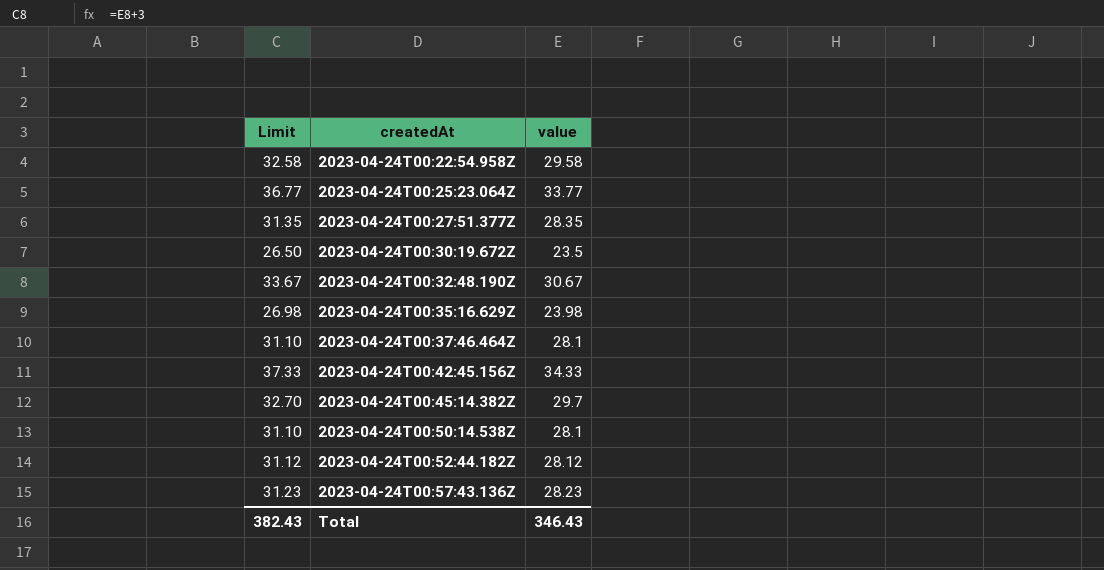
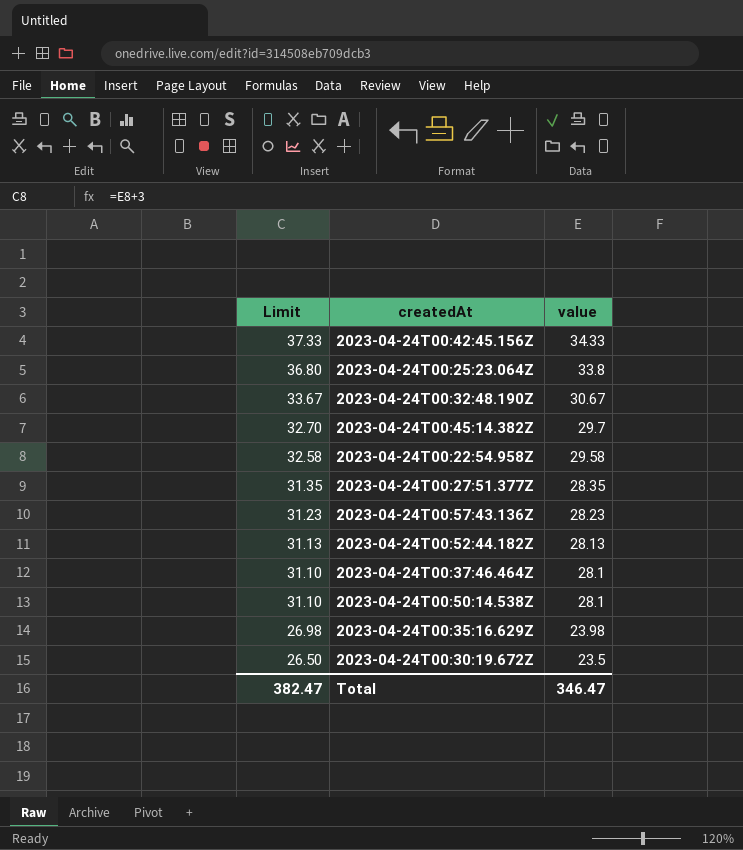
row order: createdAt ascending -> Limit descending
2023-04-24T00:25:23.064Z | Limit: 36.77 -> 36.80
2023-04-24T00:25:23.064Z | value: 33.77 -> 33.8
2023-04-24T00:52:44.182Z | Limit: 31.12 -> 31.13
2023-04-24T00:52:44.182Z | value: 28.12 -> 28.13
Total | Limit: 382.43 -> 382.47
Total | value: 346.43 -> 346.47

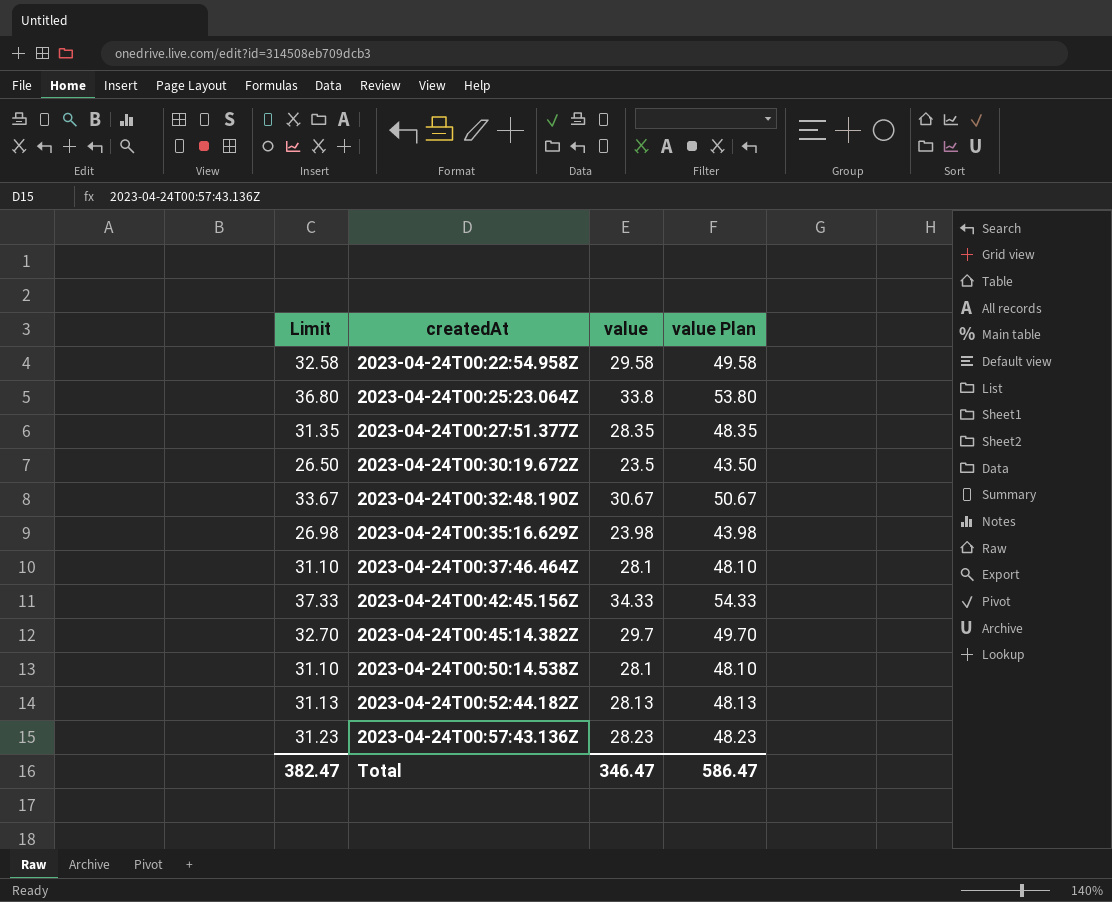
row order: Limit descending -> createdAt ascending
column value Plan | formula: none -> [value] + 20

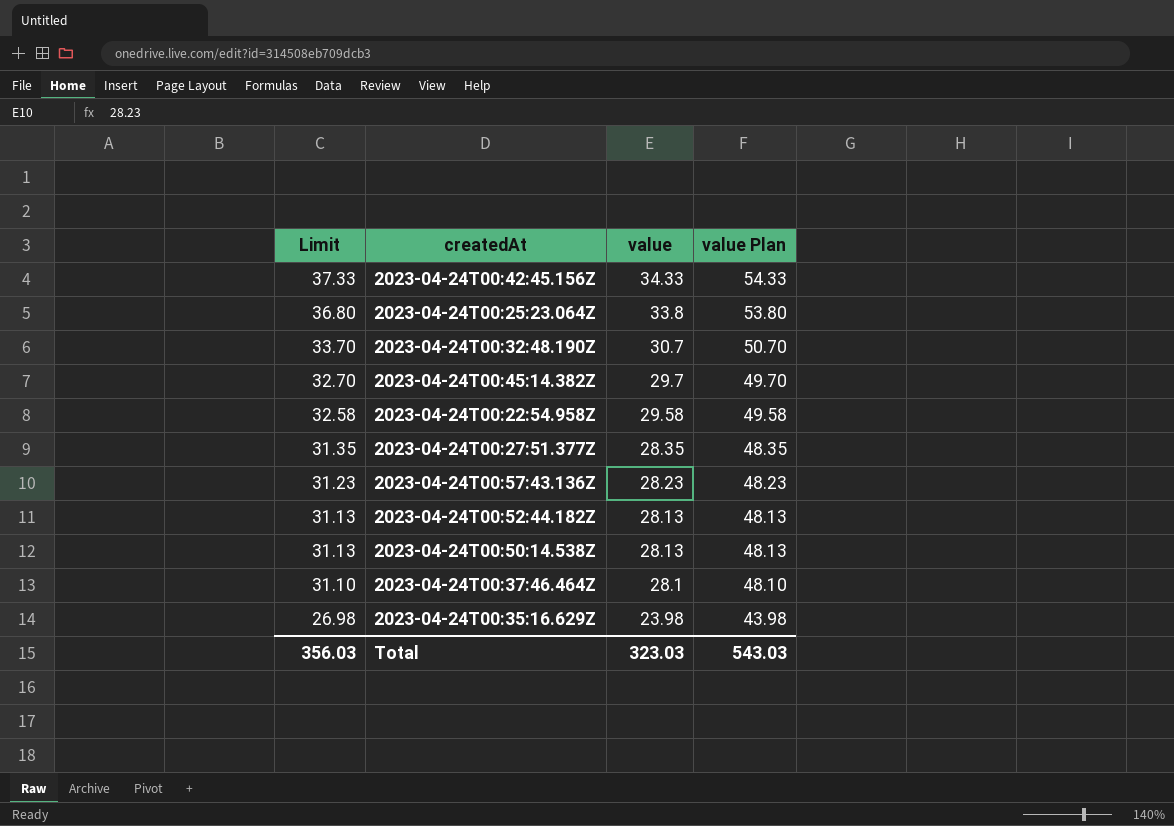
row order: createdAt ascending -> Limit descending
row 2023-04-24T00:30:19.672Z: 26.50 | 23.5 | 43.50 -> none
2023-04-24T00:32:48.190Z | Limit: 33.67 -> 33.70
2023-04-24T00:32:48.190Z | value: 30.67 -> 30.7
2023-04-24T00:32:48.190Z | value Plan: 50.67 -> 50.70
2023-04-24T00:50:14.538Z | Limit: 31.10 -> 31.13
2023-04-24T00:50:14.538Z | value: 28.1 -> 28.13
2023-04-24T00:50:14.538Z | value Plan: 48.10 -> 48.13
Total | Limit: 382.47 -> 356.03
Total | value: 346.47 -> 323.03
Total | value Plan: 586.47 -> 543.03

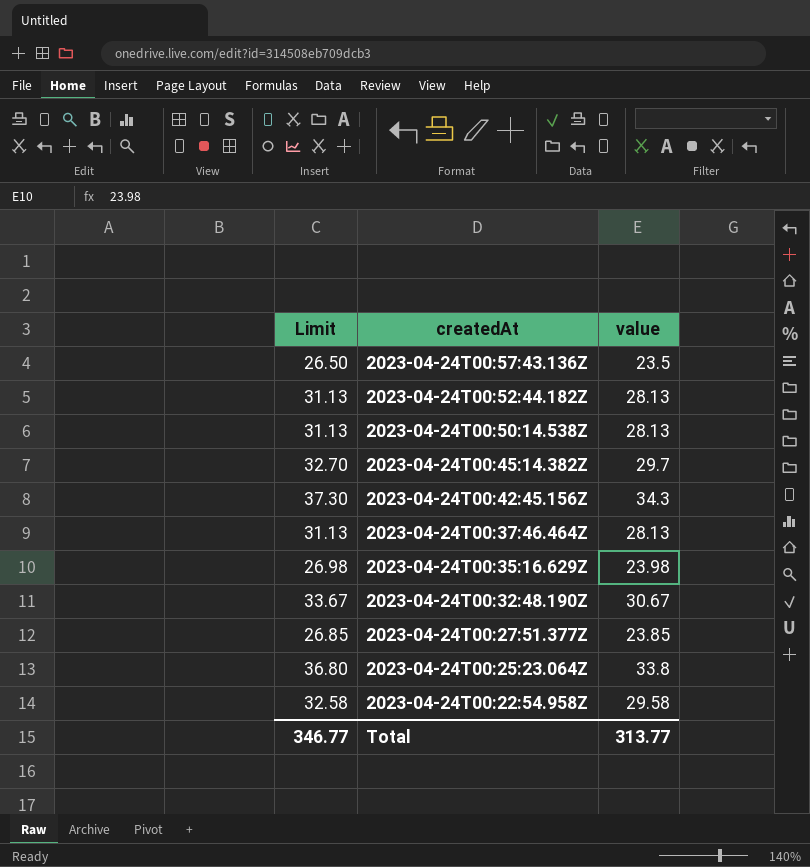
row order: Limit descending -> createdAt descending
column value Plan | formula: [value] + 20 -> none
2023-04-24T00:57:43.136Z | Limit: 31.23 -> 26.50
2023-04-24T00:57:43.136Z | value: 28.23 -> 23.5
2023-04-24T00:42:45.156Z | Limit: 37.33 -> 37.30
2023-04-24T00:42:45.156Z | value: 34.33 -> 34.3
2023-04-24T00:37:46.464Z | Limit: 31.10 -> 31.13
2023-04-24T00:37:46.464Z | value: 28.1 -> 28.13
2023-04-24T00:32:48.190Z | Limit: 33.70 -> 33.67
2023-04-24T00:32:48.190Z | value: 30.7 -> 30.67
2023-04-24T00:27:51.377Z | Limit: 31.35 -> 26.85
2023-04-24T00:27:51.377Z | value: 28.35 -> 23.85
Total | Limit: 356.03 -> 346.77
Total | value: 323.03 -> 313.77

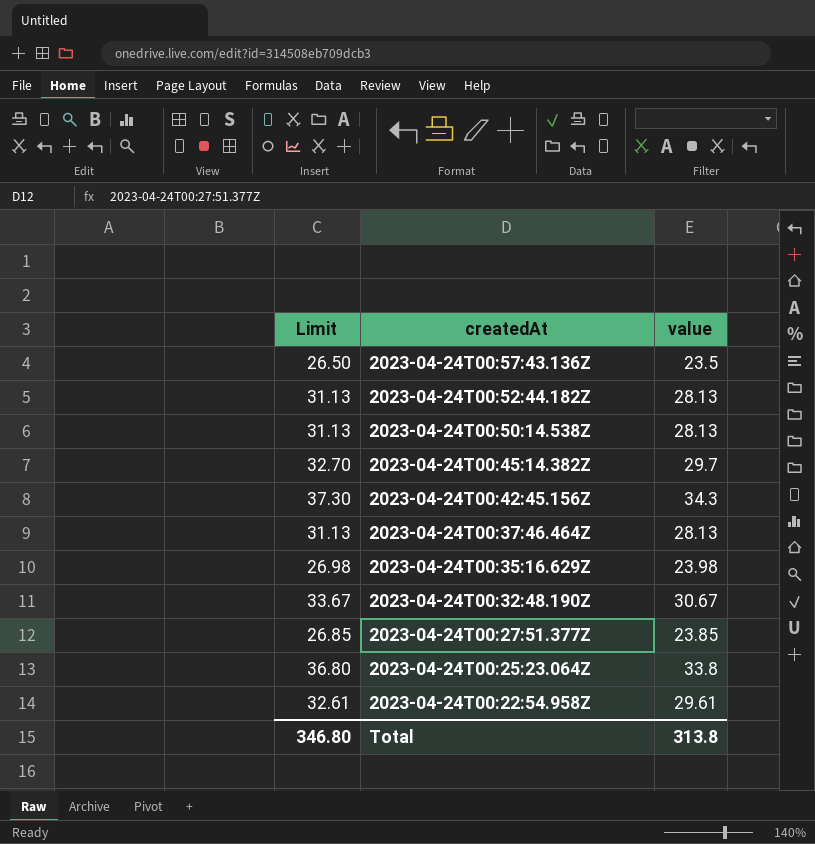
2023-04-24T00:22:54.958Z | Limit: 32.58 -> 32.61
2023-04-24T00:22:54.958Z | value: 29.58 -> 29.61
Total | Limit: 346.77 -> 346.80
Total | value: 313.77 -> 313.8

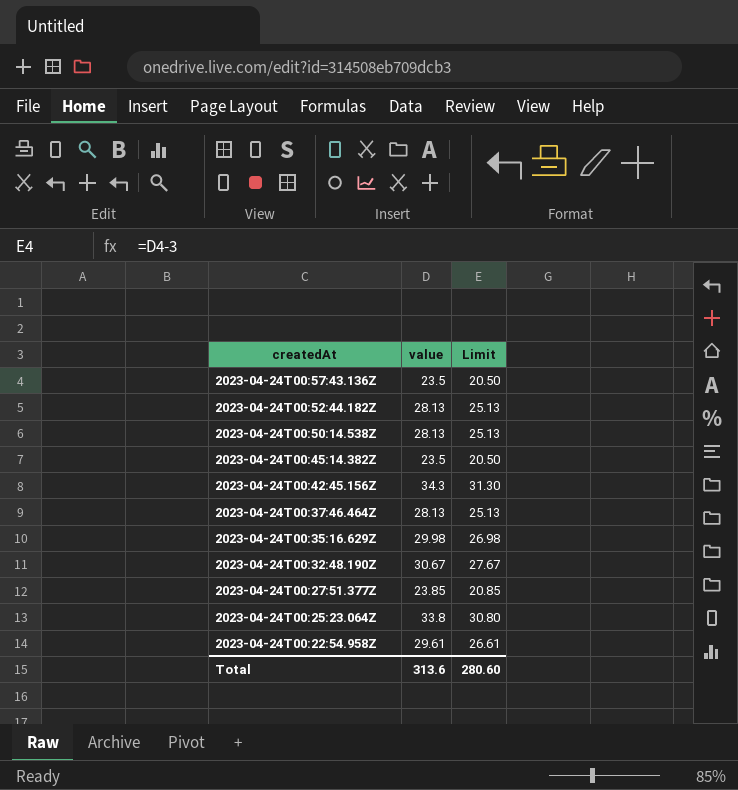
column Limit | formula: [value] + 3 -> [value] - 3
column Limit | position: 1 -> 3
2023-04-24T00:45:14.382Z | value: 29.7 -> 23.5
2023-04-24T00:35:16.629Z | value: 23.98 -> 29.98
Total | value: 313.8 -> 313.6
Total | Limit: 346.80 -> 280.60

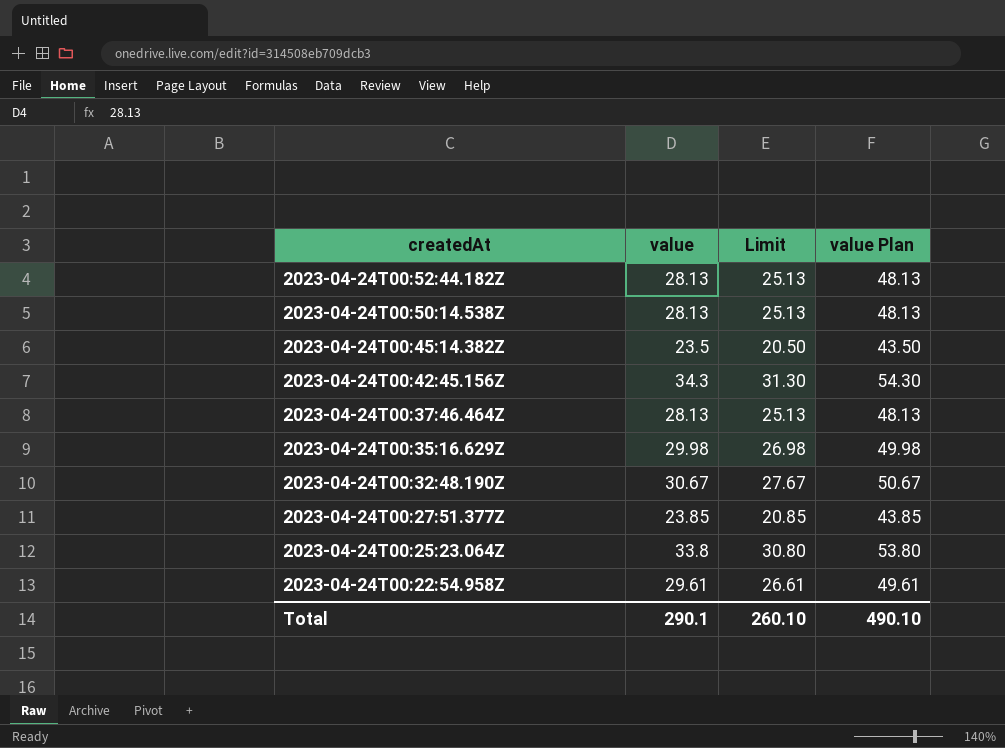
column value Plan | formula: none -> [value] + 20
row 2023-04-24T00:57:43.136Z: 23.5 | 20.50 -> none
Total | value: 313.6 -> 290.1
Total | Limit: 280.60 -> 260.10

